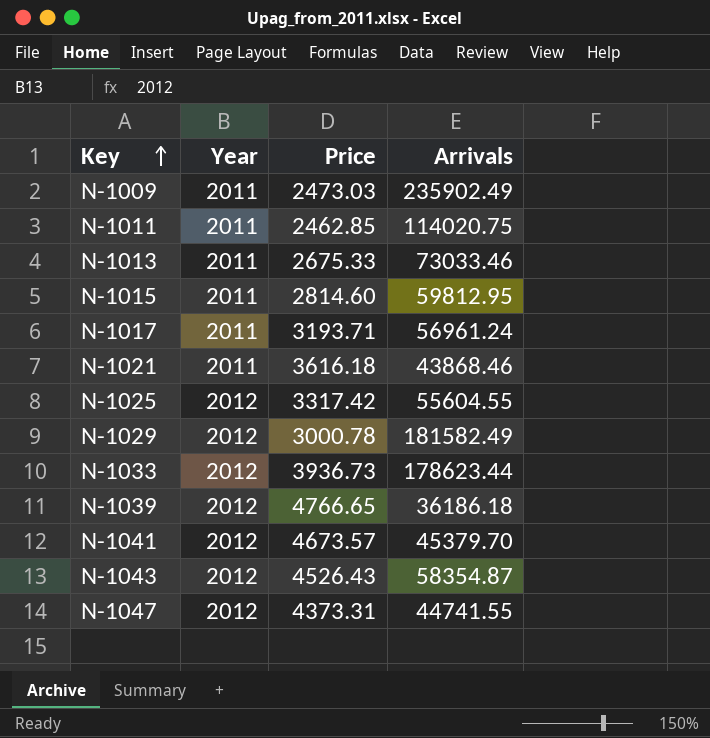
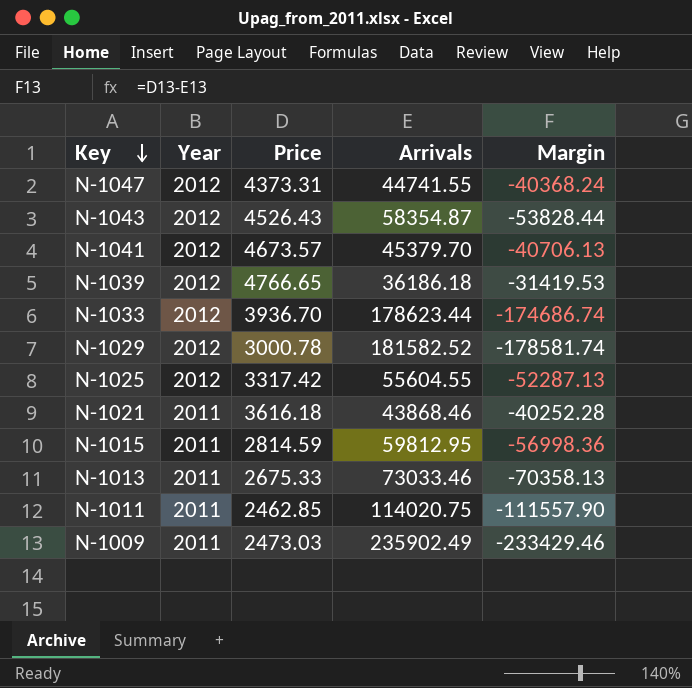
row order: Key ascending -> Key descending
column Margin | formula: none -> [Price] - [Arrivals]
row N-1017: 2011 | 3193.71 | 56961.24 -> none
N-1033 | Price: 3936.73 -> 3936.70
N-1029 | Arrivals: 181582.49 -> 181582.52
N-1015 | Price: 2814.60 -> 2814.59

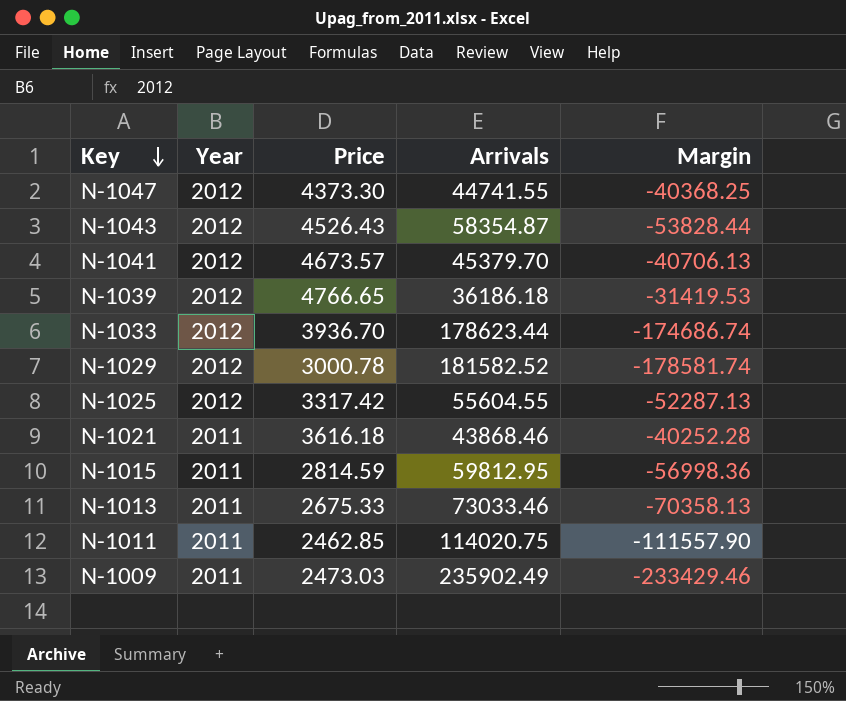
N-1047 | Price: 4373.31 -> 4373.30
N-1047 | Margin: -40368.24 -> -40368.25

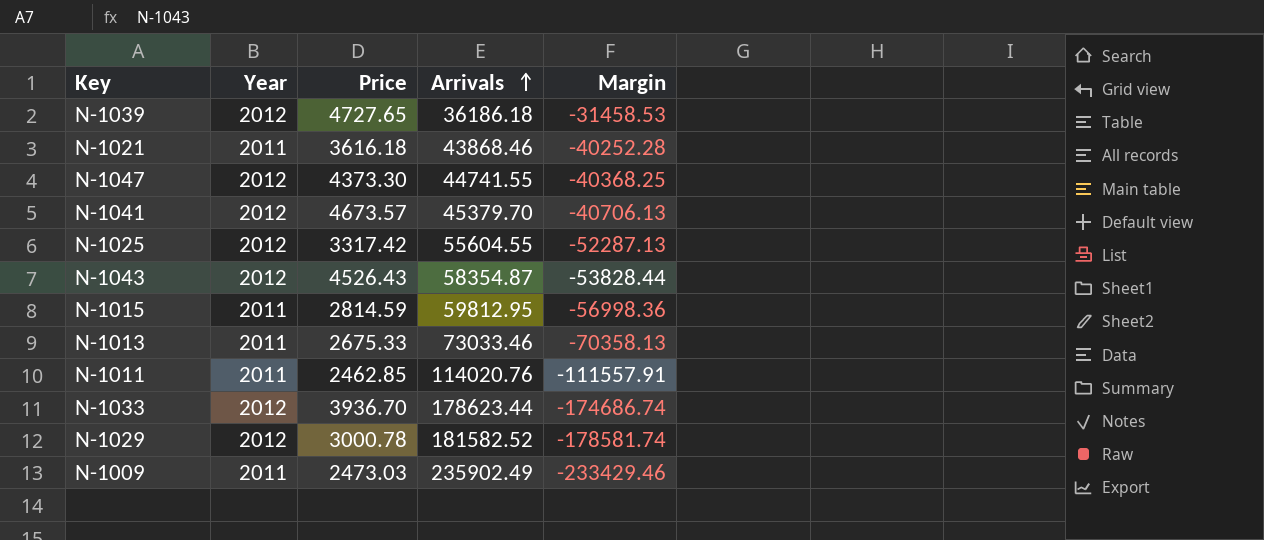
row order: Key descending -> Arrivals ascending
N-1039 | Price: 4766.65 -> 4727.65
N-1039 | Margin: -31419.53 -> -31458.53
N-1011 | Arrivals: 114020.75 -> 114020.76
N-1011 | Margin: -111557.90 -> -111557.91

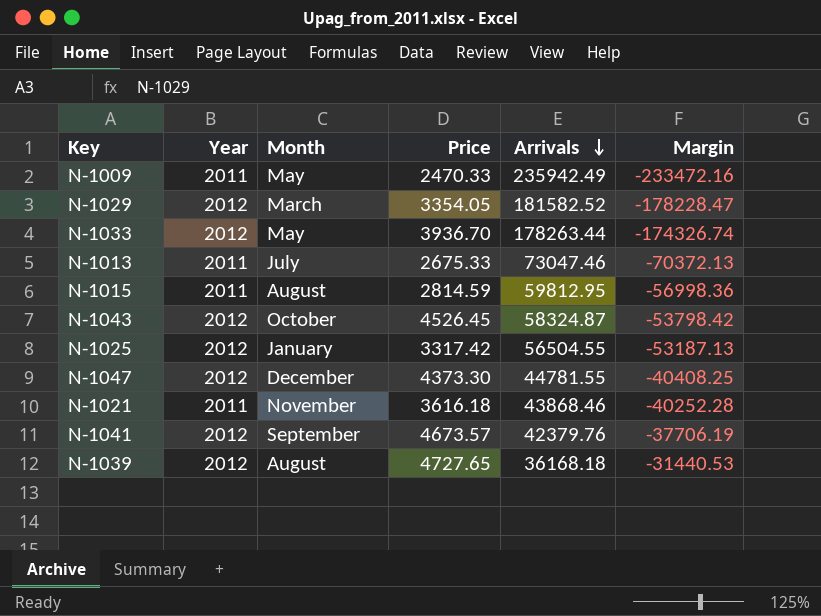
row order: Arrivals ascending -> Arrivals descending
column Month | position: none -> 3
row N-1011: 2011 | 2462.85 | 114020.76 | -111557.91 -> none
N-1009 | Price: 2473.03 -> 2470.33
N-1009 | Arrivals: 235902.49 -> 235942.49
N-1009 | Margin: -233429.46 -> -233472.16
N-1029 | Price: 3000.78 -> 3354.05
N-1029 | Margin: -178581.74 -> -178228.47
N-1033 | Arrivals: 178623.44 -> 178263.44
N-1033 | Margin: -174686.74 -> -174326.74
N-1013 | Arrivals: 73033.46 -> 73047.46
N-1013 | Margin: -70358.13 -> -70372.13
N-1043 | Price: 4526.43 -> 4526.45
N-1043 | Arrivals: 58354.87 -> 58324.87
N-1043 | Margin: -53828.44 -> -53798.42
N-1025 | Arrivals: 55604.55 -> 56504.55
N-1025 | Margin: -52287.13 -> -53187.13
N-1047 | Arrivals: 44741.55 -> 44781.55
N-1047 | Margin: -40368.25 -> -40408.25
N-1041 | Arrivals: 45379.70 -> 42379.76
N-1041 | Margin: -40706.13 -> -37706.19
N-1039 | Arrivals: 36186.18 -> 36168.18
N-1039 | Margin: -31458.53 -> -31440.53

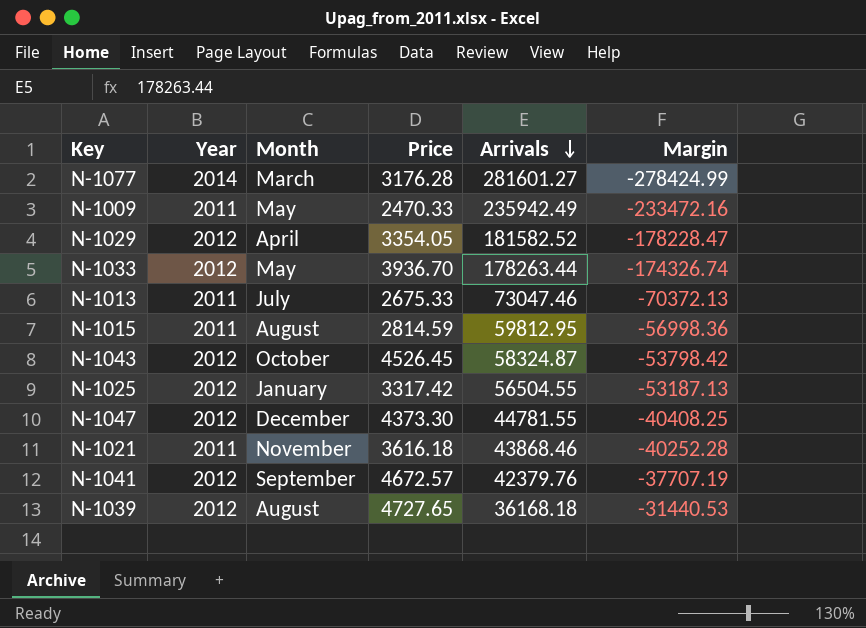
row N-1077: none -> 2014 | March | 3176.28 | 281601.27 | -278424.99
N-1029 | Month: March -> April
N-1041 | Price: 4673.57 -> 4672.57
N-1041 | Margin: -37706.19 -> -37707.19

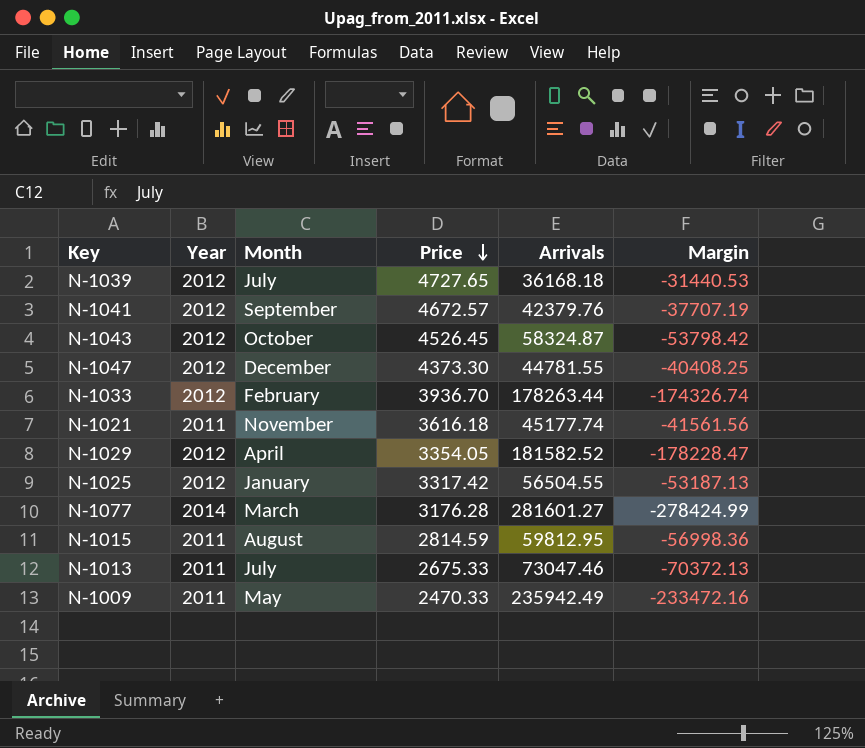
row order: Arrivals descending -> Price descending
N-1039 | Month: August -> July
N-1033 | Month: May -> February
N-1021 | Arrivals: 43868.46 -> 45177.74
N-1021 | Margin: -40252.28 -> -41561.56

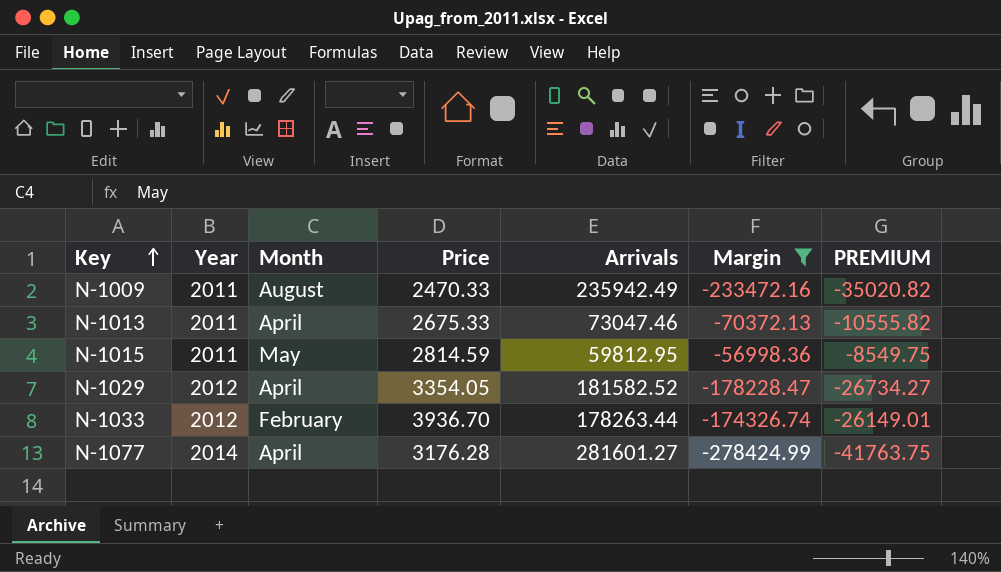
filter: none -> Margin <= -56998.36
row order: Price descending -> Key ascending
column PREMIUM | formula: none -> [Margin] * 0.15
N-1009 | Month: May -> August
N-1013 | Month: July -> April
N-1015 | Month: August -> May
N-1077 | Month: March -> April

